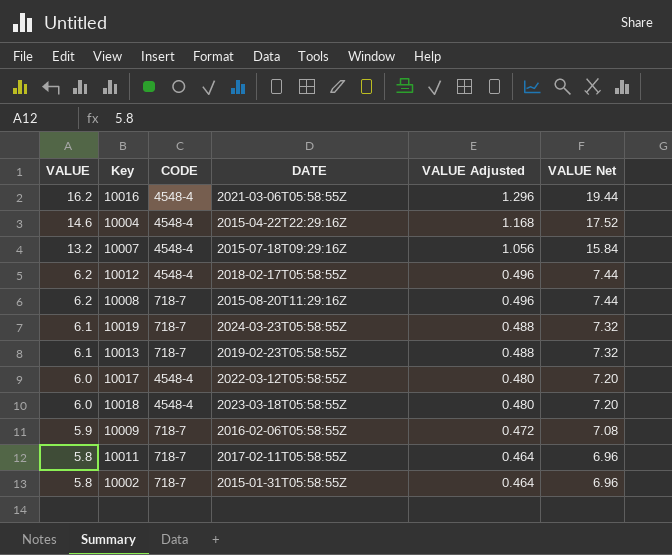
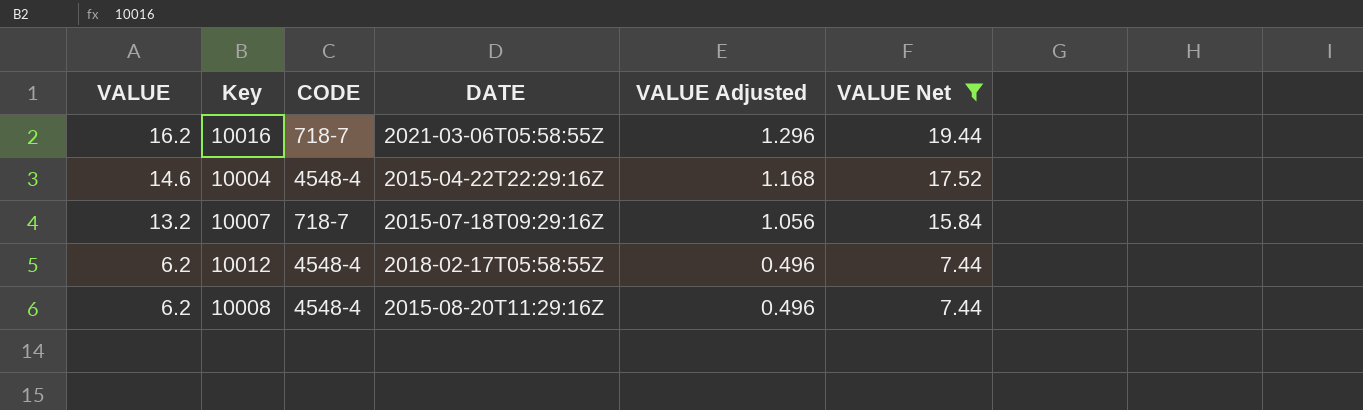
filter: none -> VALUE Net >= 7.44
10016 | CODE: 4548-4 -> 718-7
10007 | CODE: 4548-4 -> 718-7
10008 | CODE: 718-7 -> 4548-4

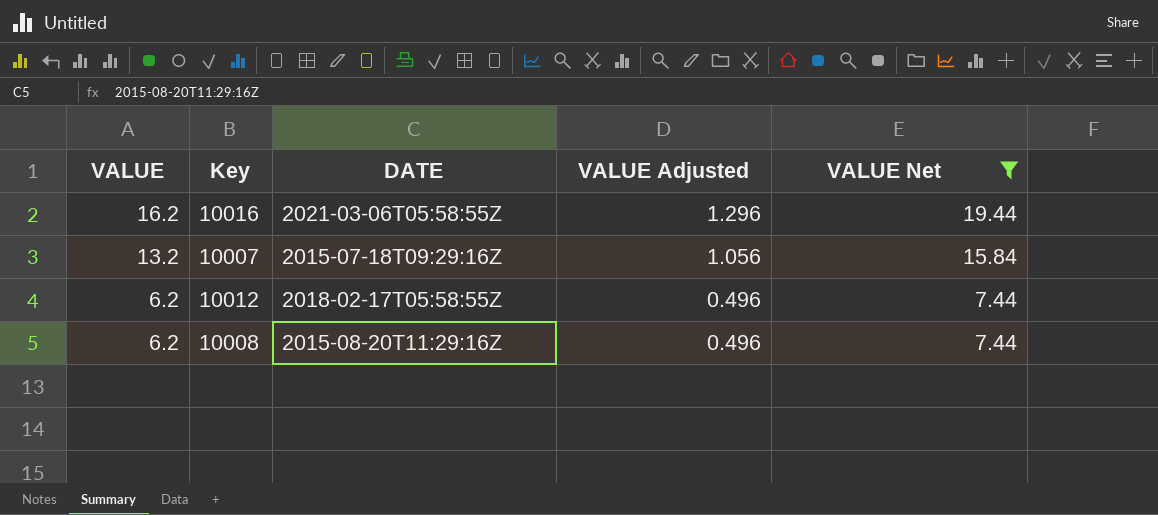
column CODE | position: 3 -> none
row 10004: 14.6 | 4548-4 | 2015-04-22T22:29:16Z | 1.168 | 17.52 -> none

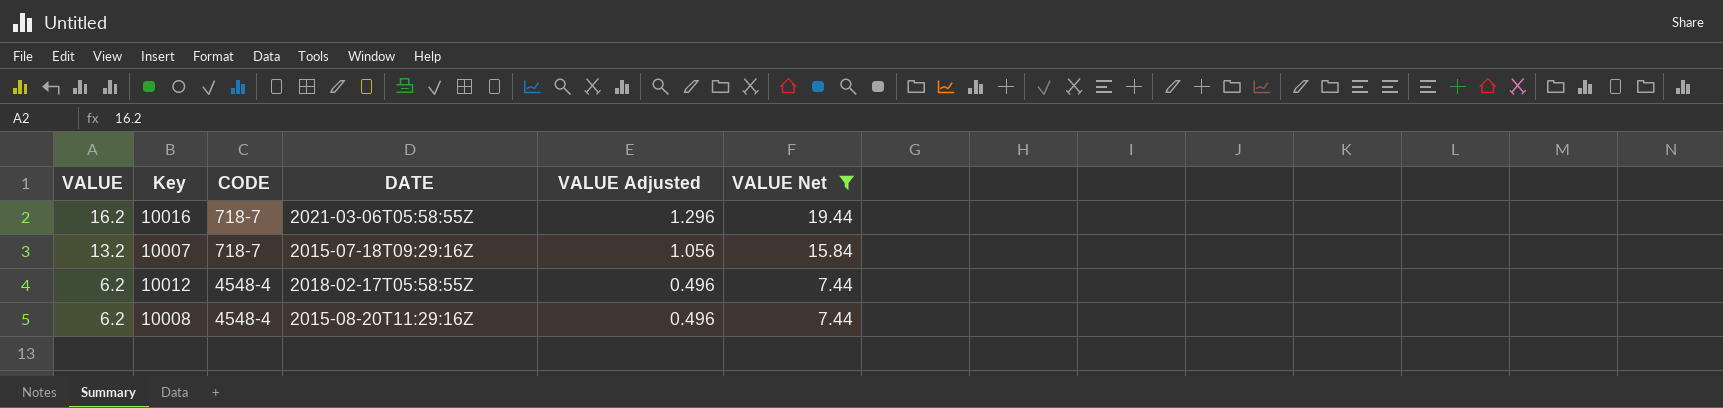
column CODE | position: none -> 3

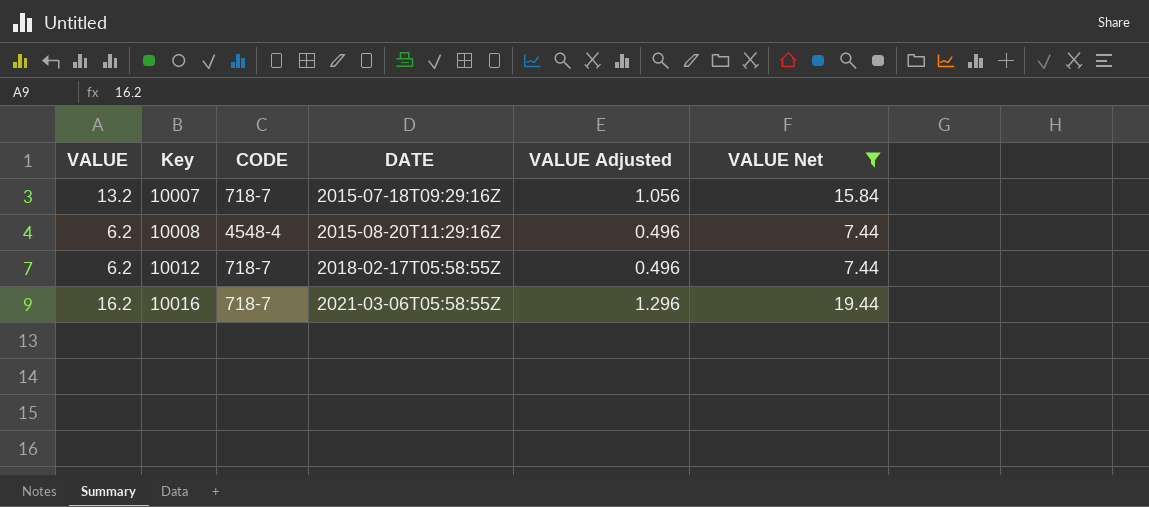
row order: VALUE descending -> Key ascending
10012 | CODE: 4548-4 -> 718-7

